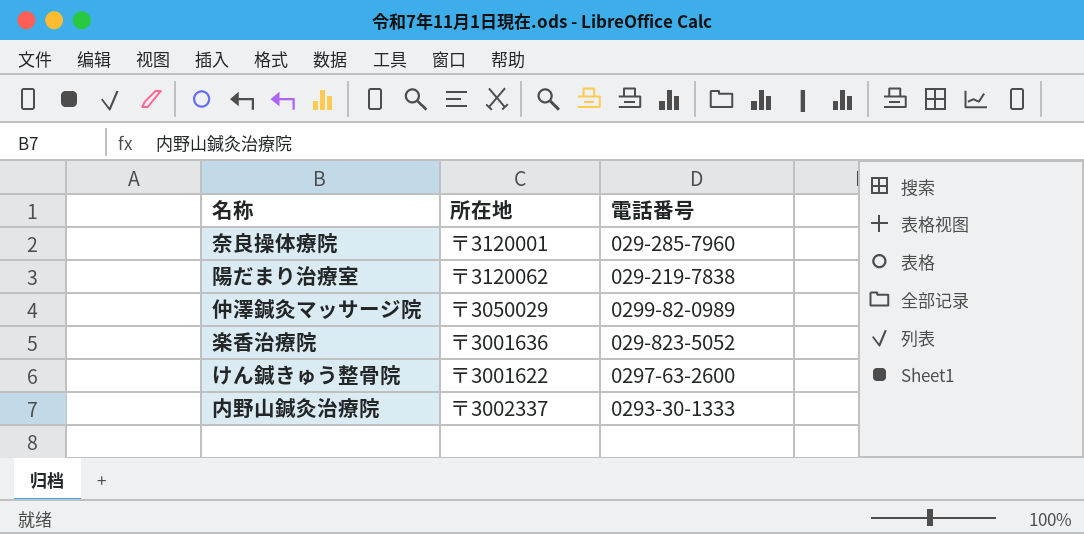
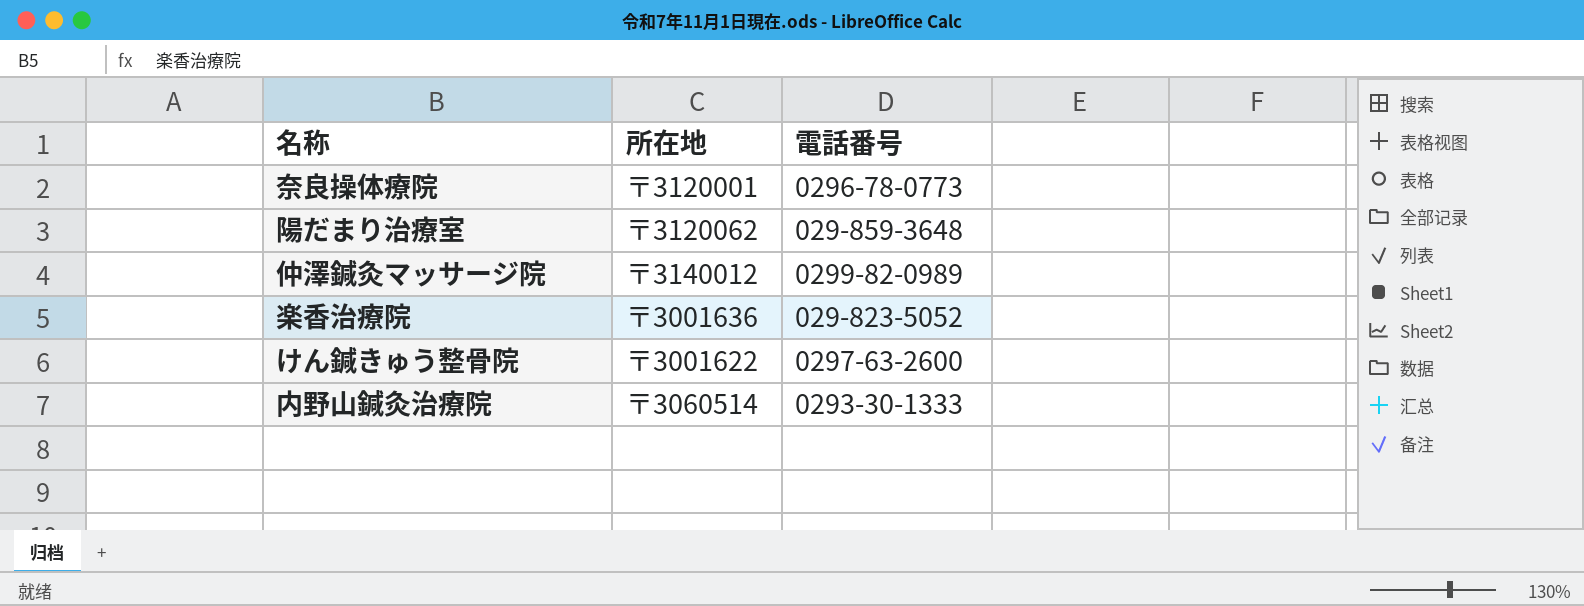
奈良操体療院 | 電話番号: 029-285-7960 -> 0296-78-0773
陽だまり治療室 | 電話番号: 029-219-7838 -> 029-859-3648
仲澤鍼灸マッサージ院 | 所在地: 〒3050029 -> 〒3140012
内野山鍼灸治療院 | 所在地: 〒3002337 -> 〒3060514

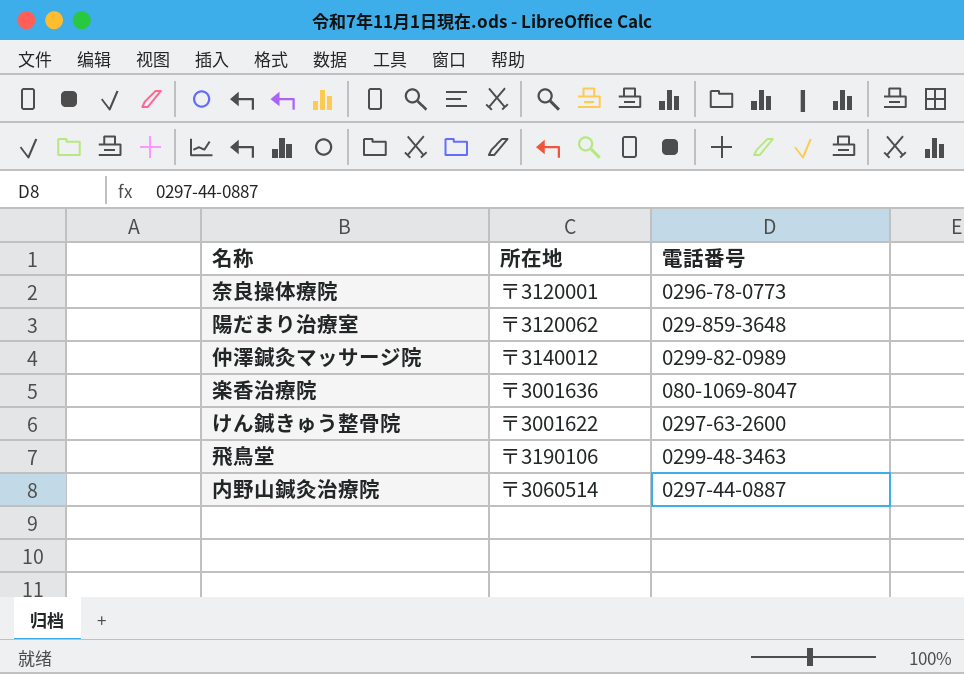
楽香治療院 | 電話番号: 029-823-5052 -> 080-1069-8047
row 飛鳥堂: none -> 〒3190106 | 0299-48-3463
内野山鍼灸治療院 | 電話番号: 0293-30-1333 -> 0297-44-0887

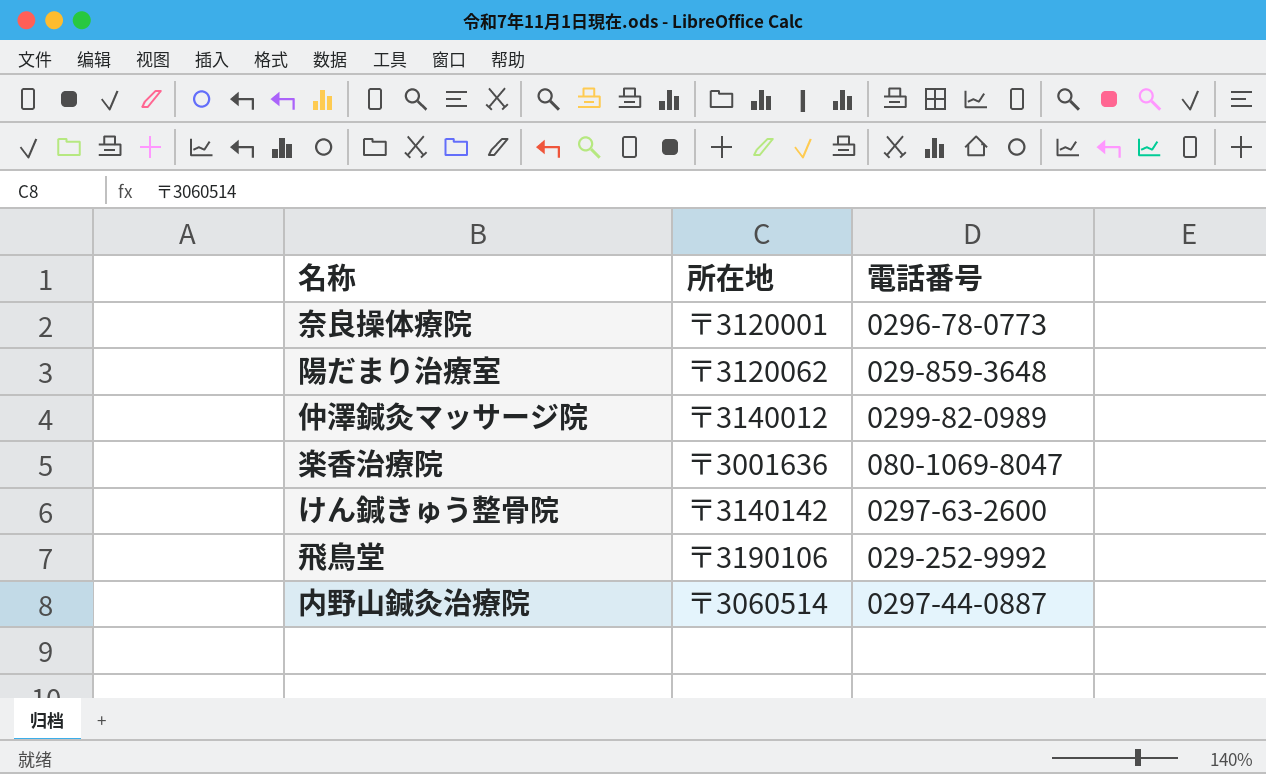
けん鍼きゅう整骨院 | 所在地: 〒3001622 -> 〒3140142
飛鳥堂 | 電話番号: 0299-48-3463 -> 029-252-9992

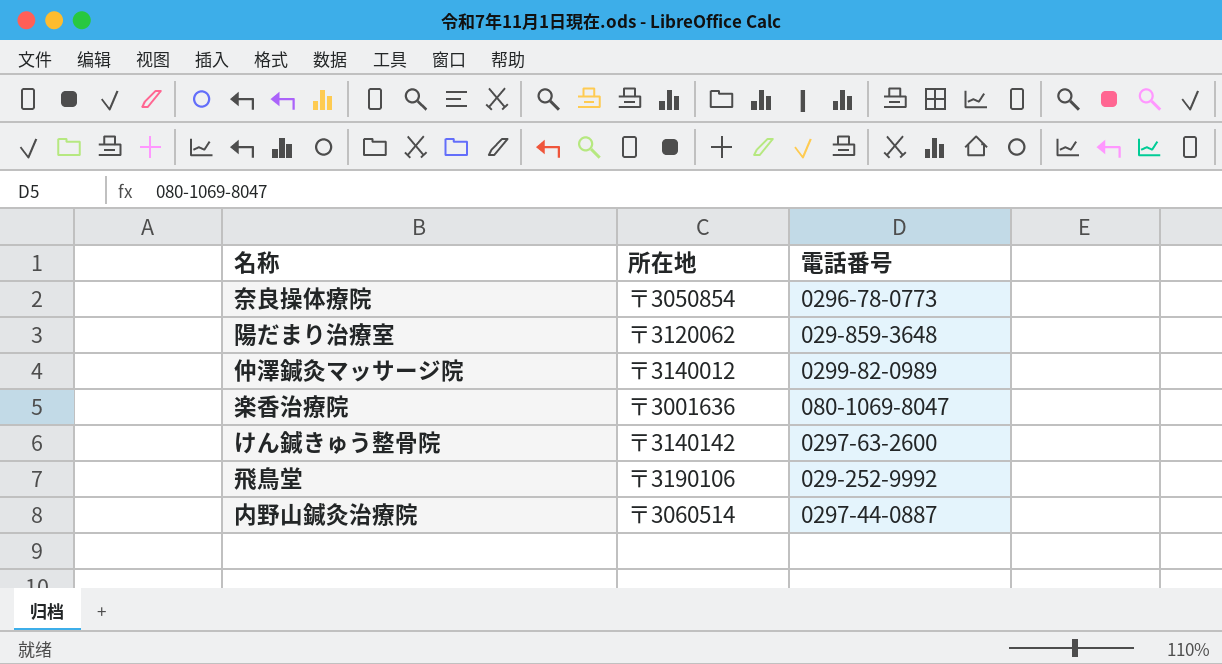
奈良操体療院 | 所在地: 〒3120001 -> 〒3050854

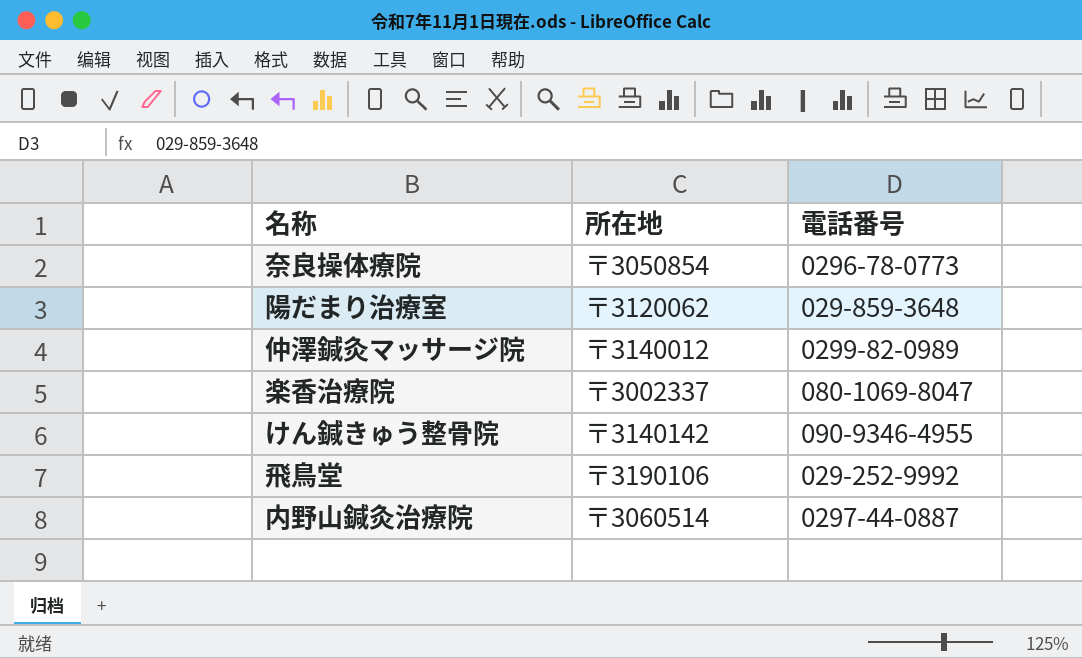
楽香治療院 | 所在地: 〒3001636 -> 〒3002337
けん鍼きゅう整骨院 | 電話番号: 0297-63-2600 -> 090-9346-4955

